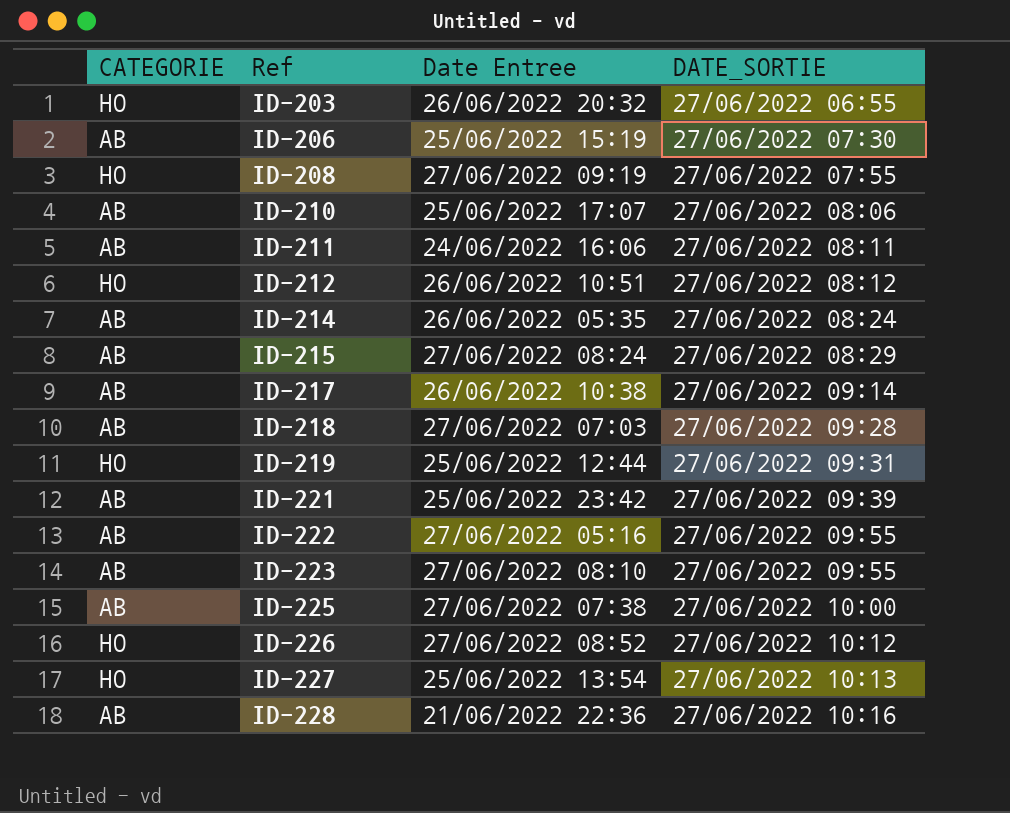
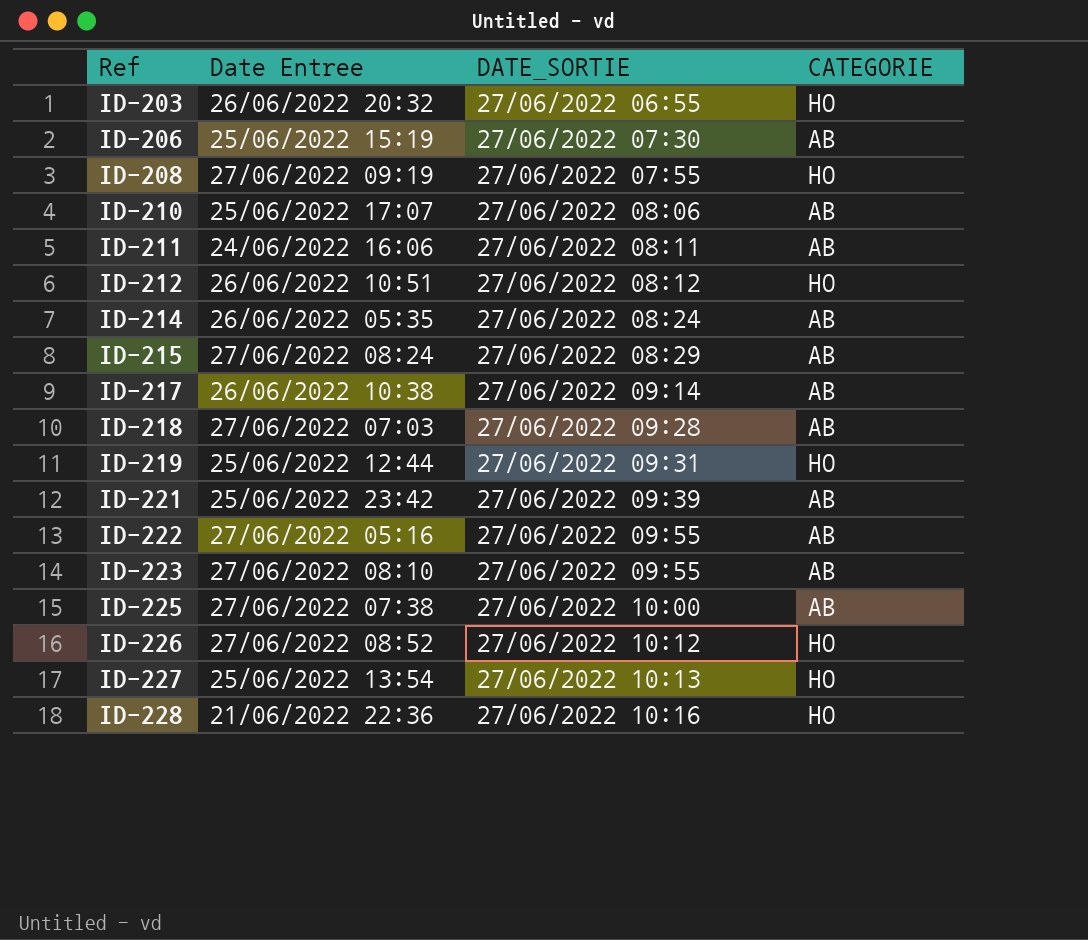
column CATEGORIE | position: 1 -> 4
ID-228 | CATEGORIE: AB -> HO

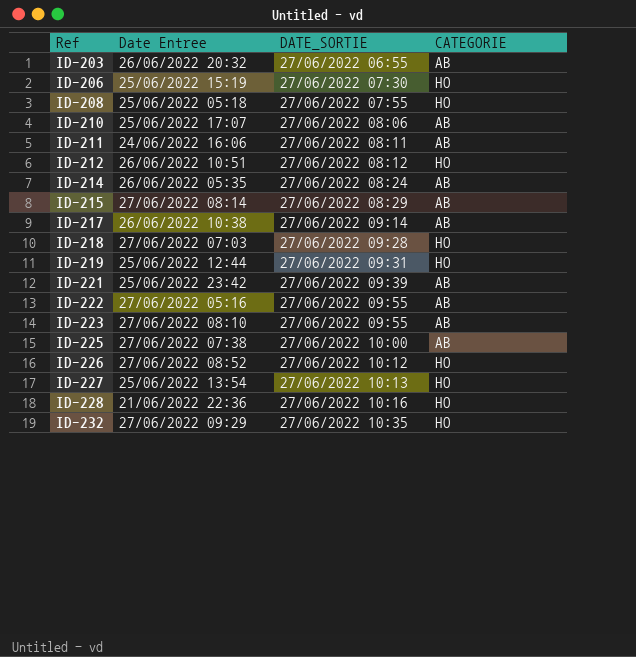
ID-203 | CATEGORIE: HO -> AB
ID-206 | CATEGORIE: AB -> HO
ID-208 | Date Entree: 27/06/2022 09:19 -> 25/06/2022 05:18
ID-215 | Date Entree: 27/06/2022 08:24 -> 27/06/2022 08:14
ID-218 | CATEGORIE: AB -> HO
row ID-232: none -> 27/06/2022 09:29 | 27/06/2022 10:35 | HO

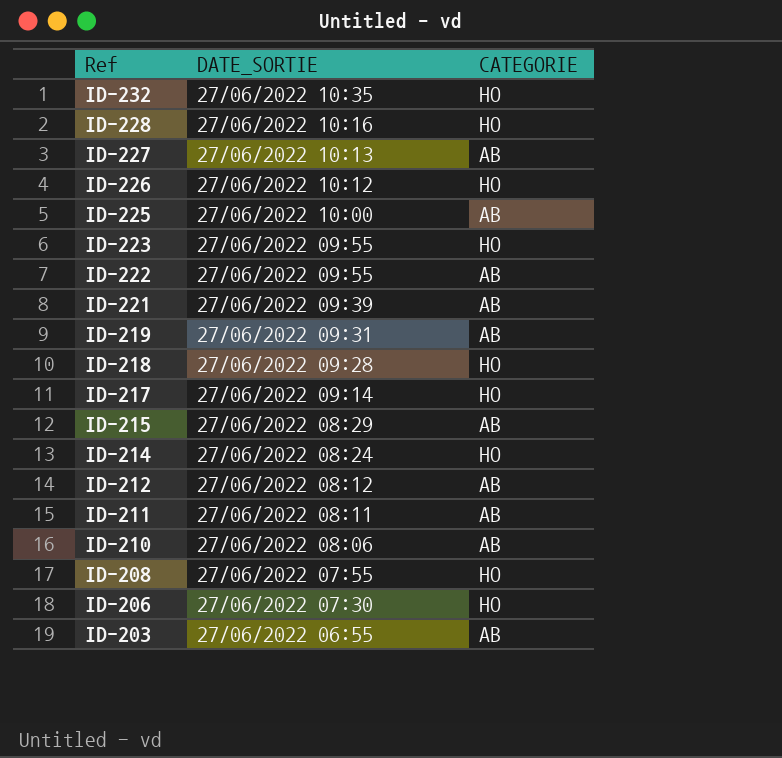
row order: Ref ascending -> Ref descending
column Date Entree | position: 2 -> none
ID-227 | CATEGORIE: HO -> AB
ID-223 | CATEGORIE: AB -> HO
ID-219 | CATEGORIE: HO -> AB
ID-217 | CATEGORIE: AB -> HO
ID-214 | CATEGORIE: AB -> HO
ID-212 | CATEGORIE: HO -> AB

